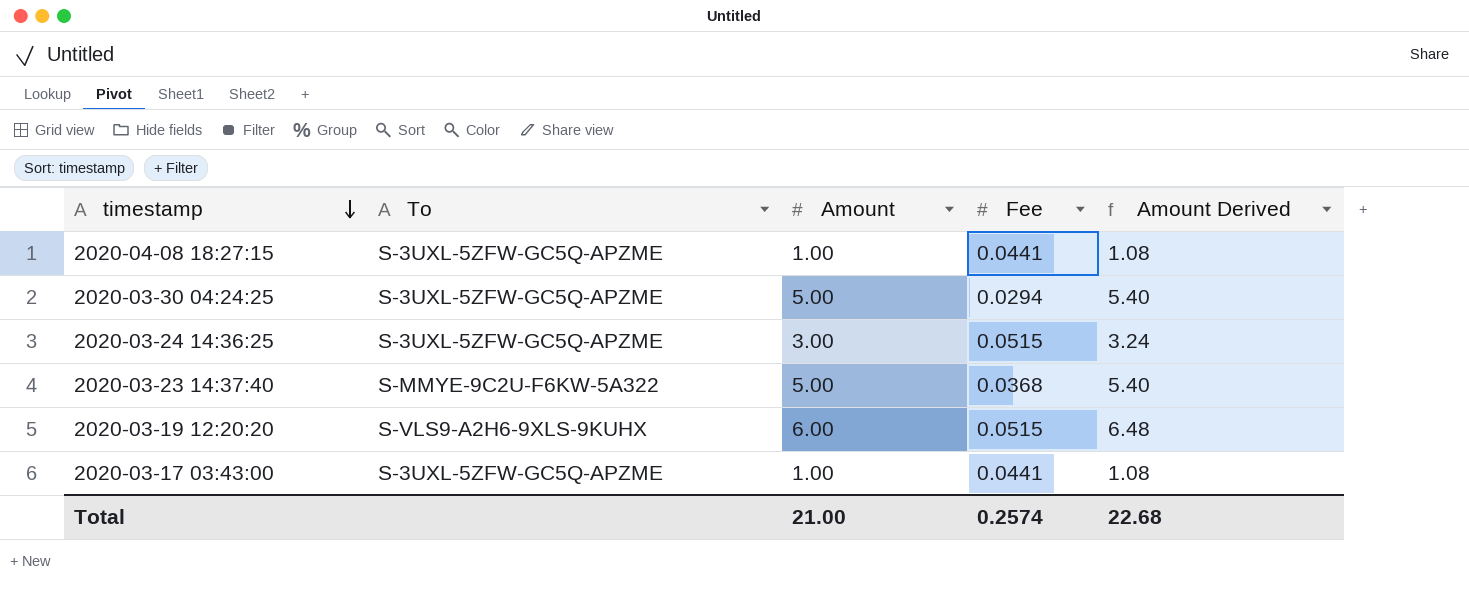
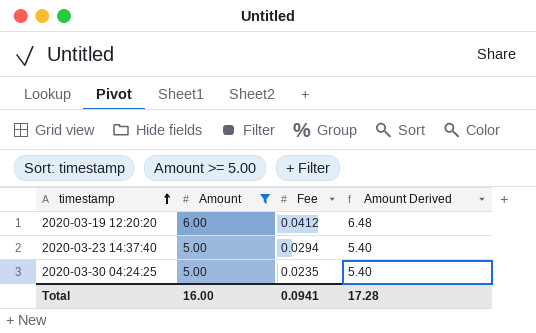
filter: none -> Amount >= 5.00
row order: timestamp descending -> timestamp ascending
column To | position: 2 -> none
2020-03-19 12:20:20 | Fee: 0.0515 -> 0.0412
2020-03-23 14:37:40 | Fee: 0.0368 -> 0.0294
2020-03-30 04:24:25 | Fee: 0.0294 -> 0.0235
Total | Amount: 21.00 -> 16.00
Total | Fee: 0.2574 -> 0.0941
Total | Amount Derived: 22.68 -> 17.28

